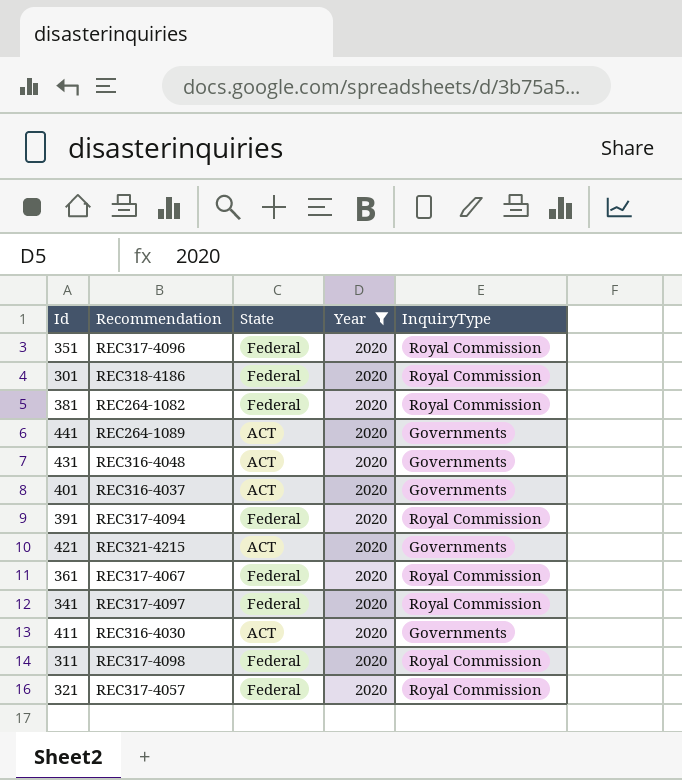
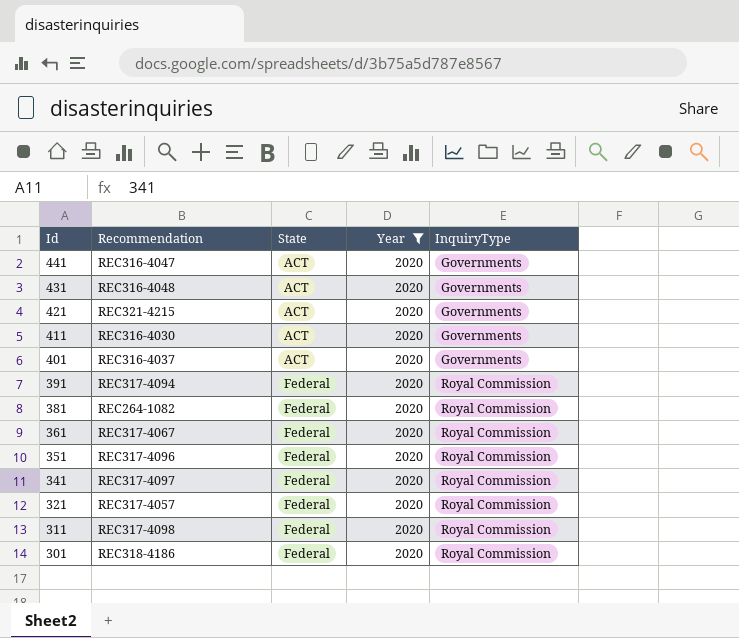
row order: none -> Id descending
441 | Recommendation: REC264-1089 -> REC316-4047

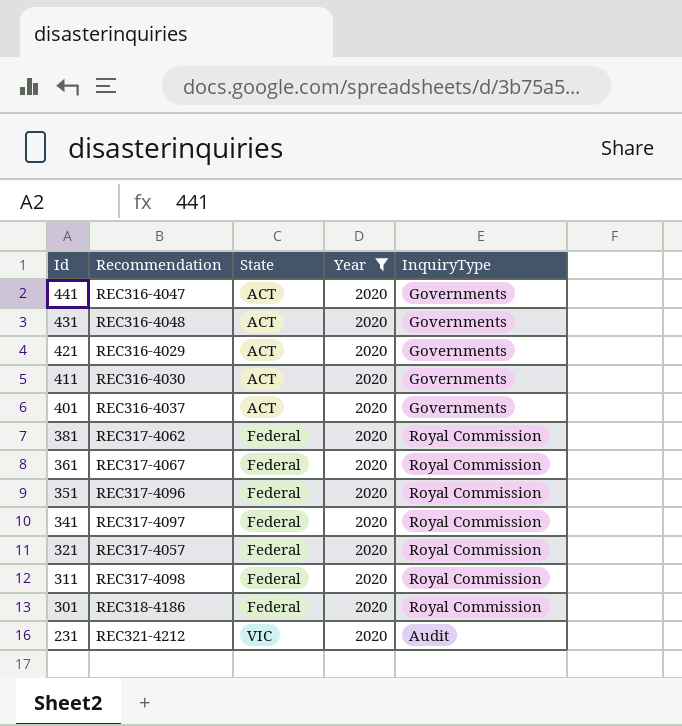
row 391: REC317-4094 | Federal | 2020 | Royal Commission -> none
421 | Recommendation: REC321-4215 -> REC316-4029
381 | Recommendation: REC264-1082 -> REC317-4062
row 231: none -> REC321-4212 | VIC | 2020 | Audit

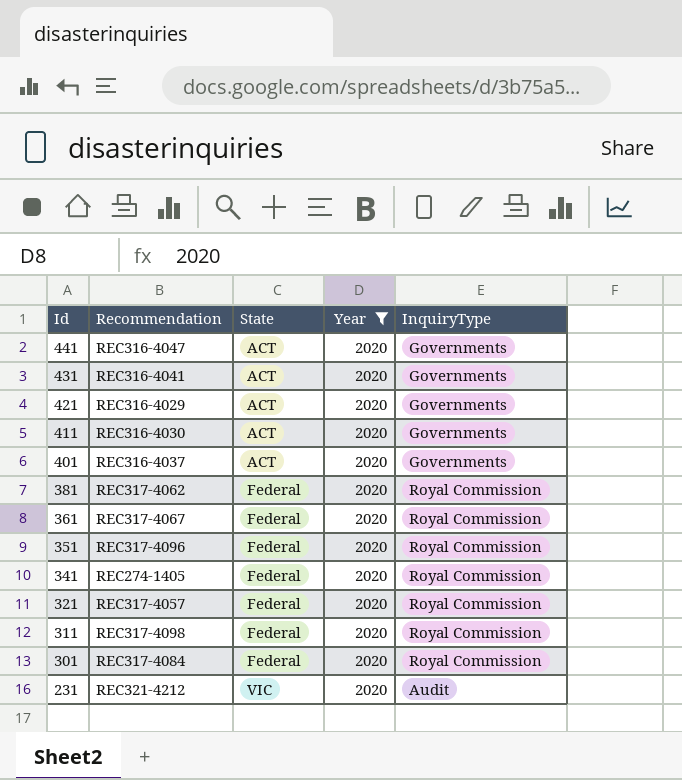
431 | Recommendation: REC316-4048 -> REC316-4041
341 | Recommendation: REC317-4097 -> REC274-1405
301 | Recommendation: REC318-4186 -> REC317-4084

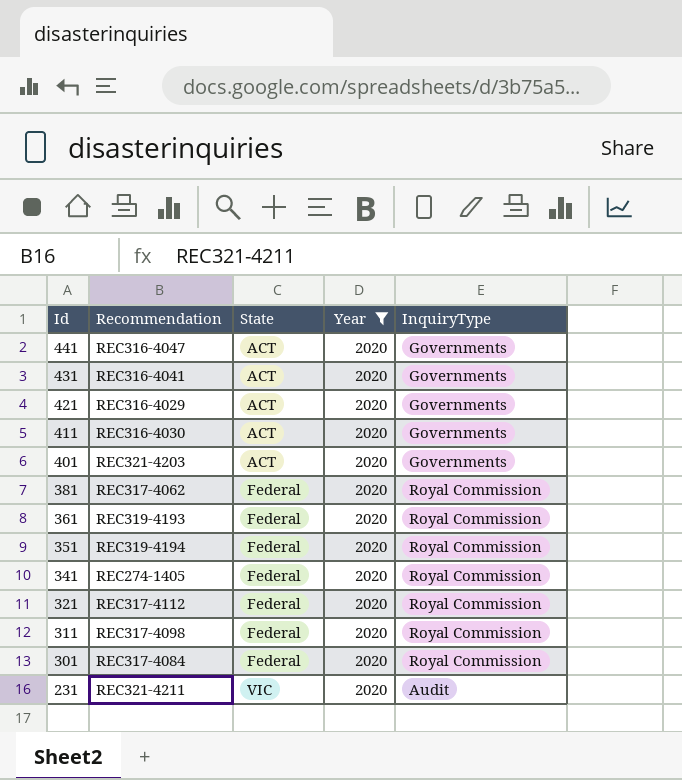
401 | Recommendation: REC316-4037 -> REC321-4203
361 | Recommendation: REC317-4067 -> REC319-4193
351 | Recommendation: REC317-4096 -> REC319-4194
321 | Recommendation: REC317-4057 -> REC317-4112
231 | Recommendation: REC321-4212 -> REC321-4211

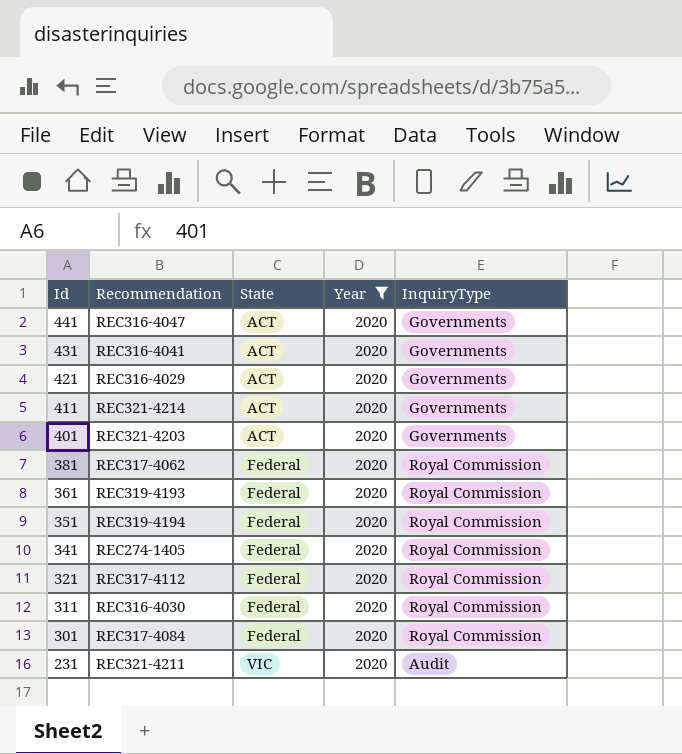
411 | Recommendation: REC316-4030 -> REC321-4214
311 | Recommendation: REC317-4098 -> REC316-4030

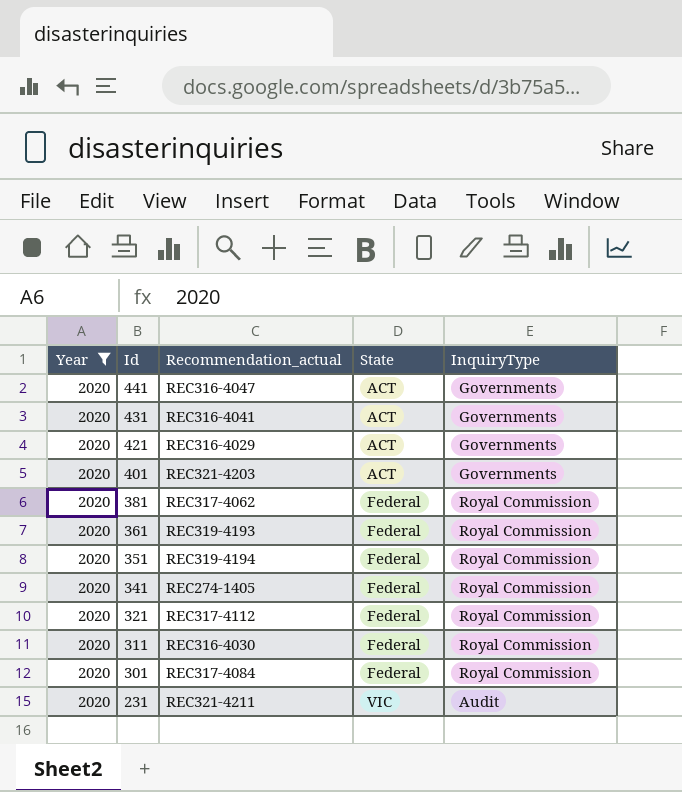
column Year | position: 4 -> 1
column name: Recommendation -> Recommendation_actual
row 411: REC321-4214 | ACT | 2020 | Governments -> none

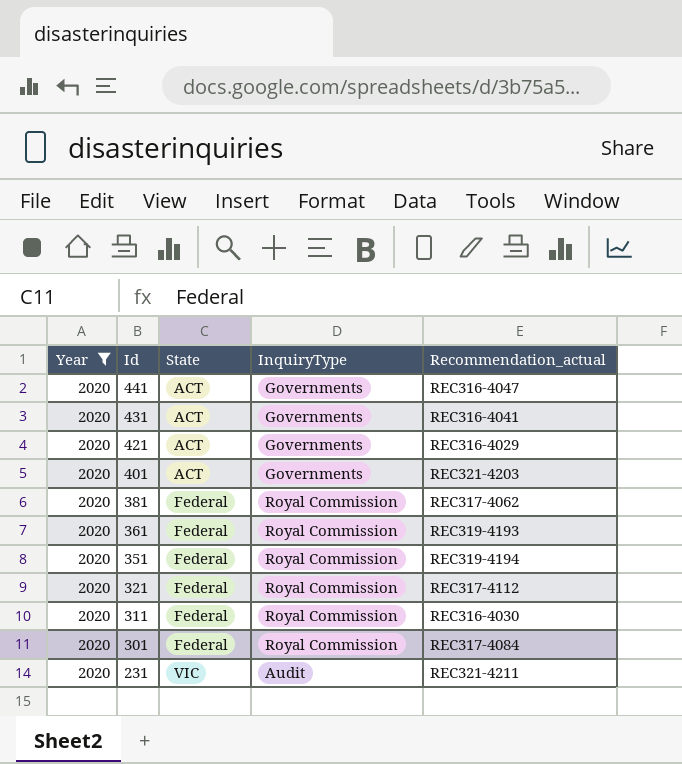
column Recommendation_actual | position: 3 -> 5
row 341: 2020 | REC274-1405 | Federal | Royal Commission -> none

